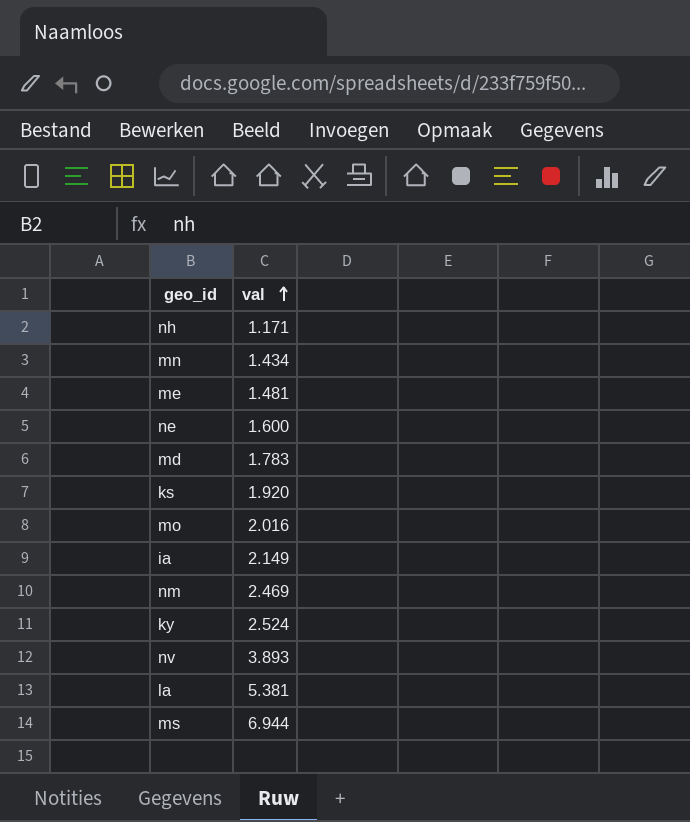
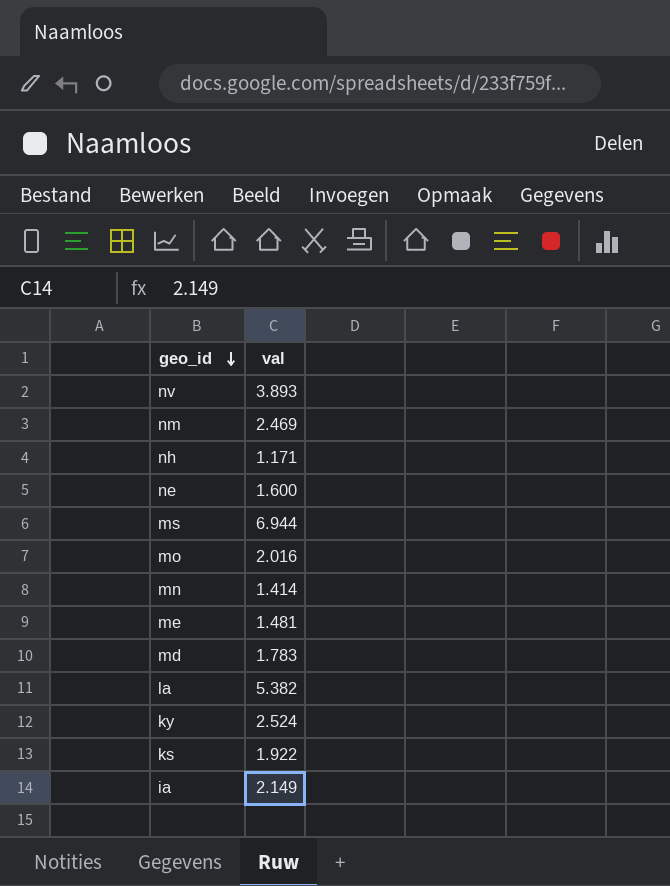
row order: val ascending -> geo_id descending
mn | val: 1.434 -> 1.414
la | val: 5.381 -> 5.382
ks | val: 1.920 -> 1.922

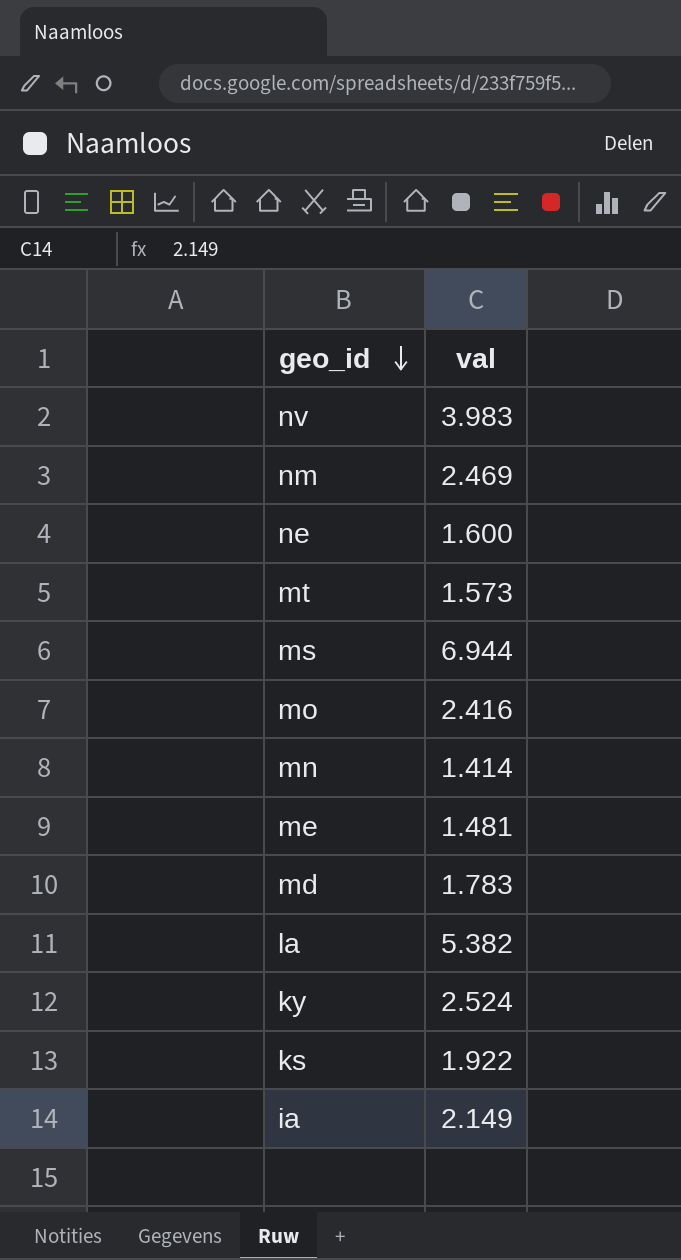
row nh: 1.171 -> none
nv | val: 3.893 -> 3.983
row mt: none -> 1.573
mo | val: 2.016 -> 2.416

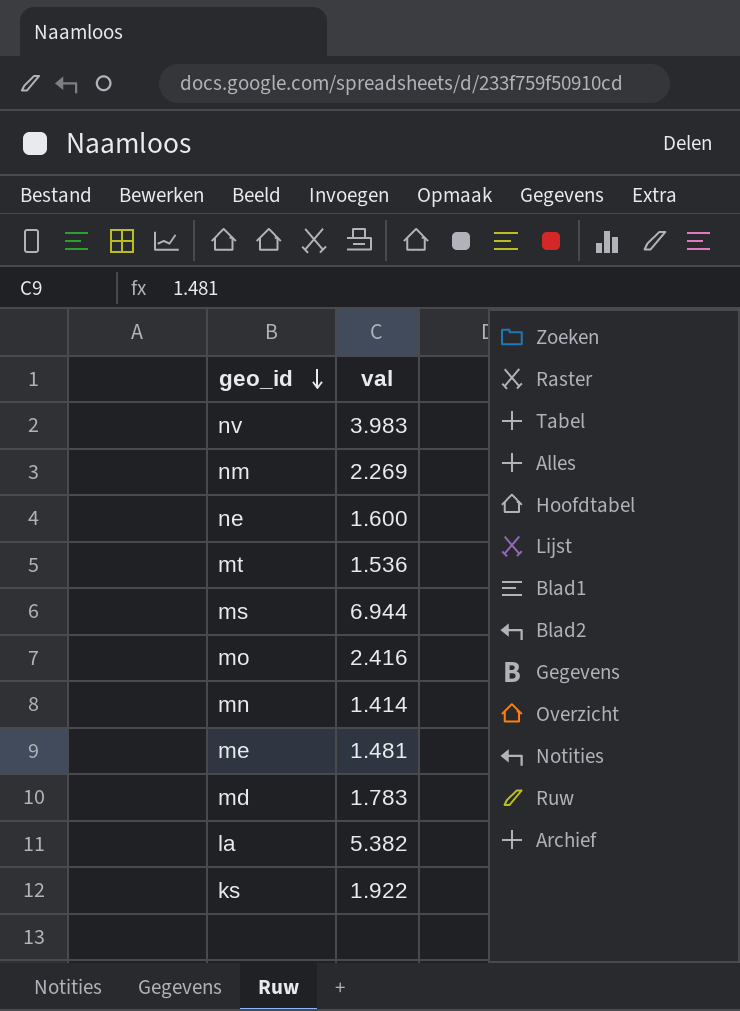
row ky: 2.524 -> none
row ia: 2.149 -> none
nm | val: 2.469 -> 2.269
mt | val: 1.573 -> 1.536

